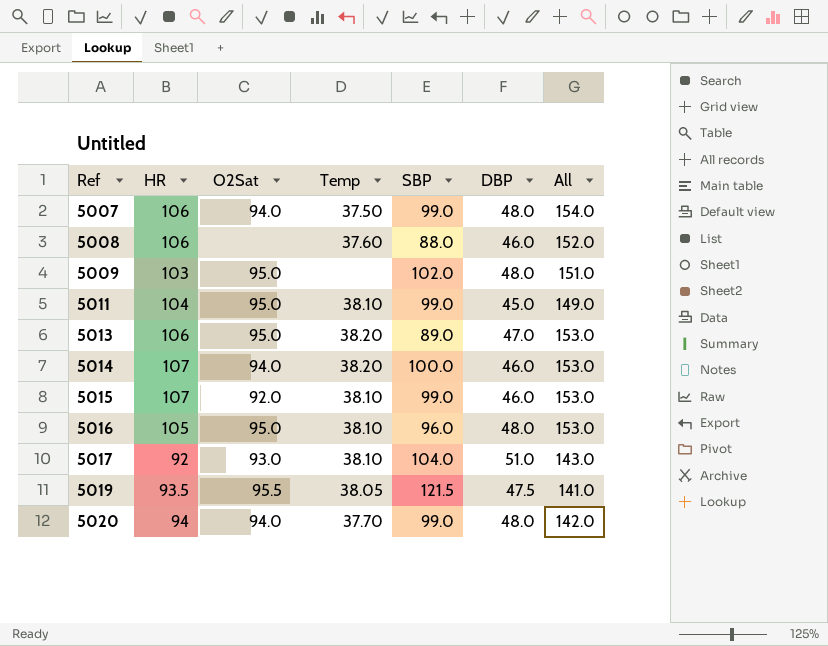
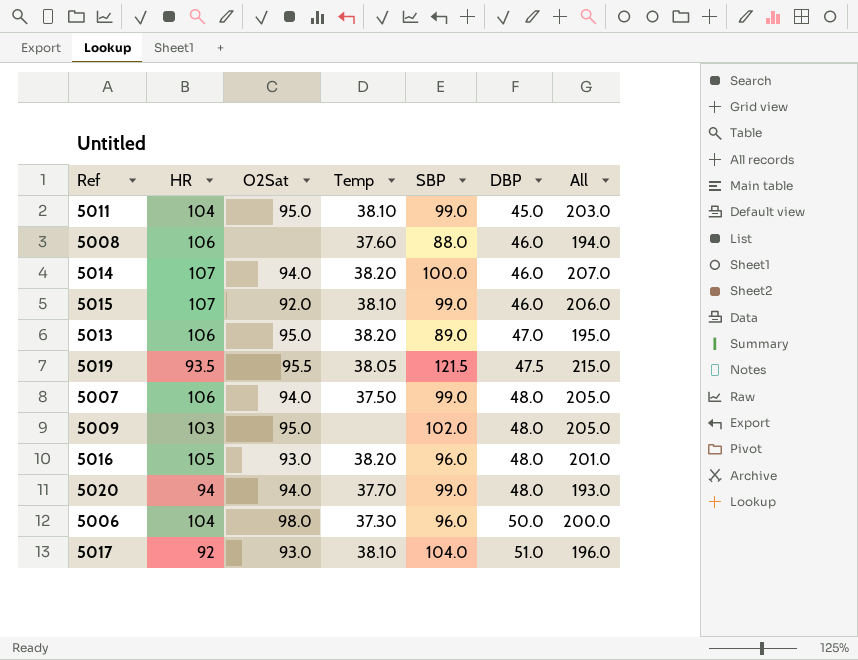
row order: Ref ascending -> DBP ascending
column All | formula: [HR] + [DBP] -> [HR] + [SBP]
5016 | O2Sat: 95.0 -> 93.0
5016 | Temp: 38.10 -> 38.20
row 5006: none -> 104 | 98.0 | 37.30 | 96.0 | 50.0 | 200.0

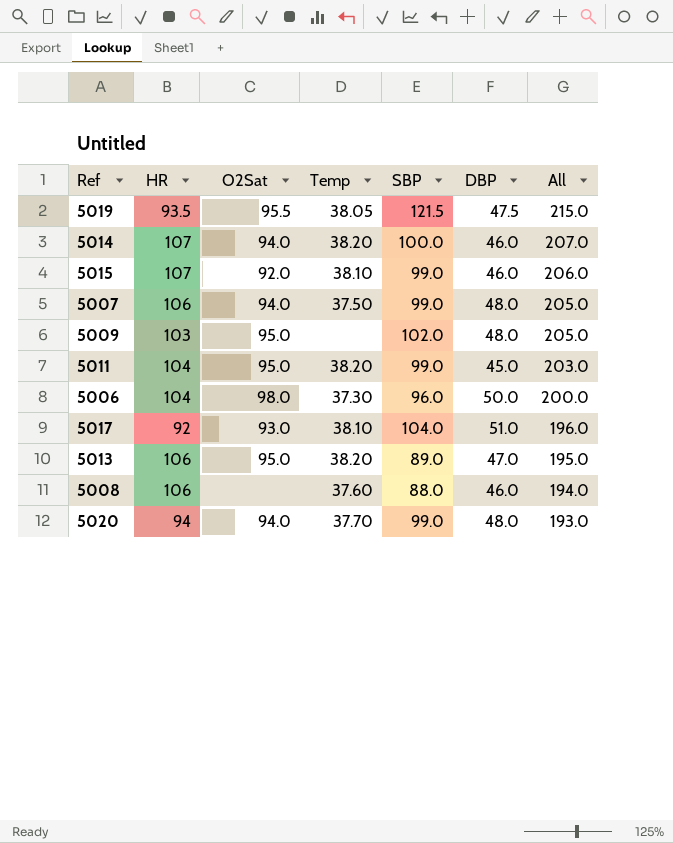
row order: DBP ascending -> All descending
row 5016: 105 | 93.0 | 38.20 | 96.0 | 48.0 | 201.0 -> none
5011 | Temp: 38.10 -> 38.20

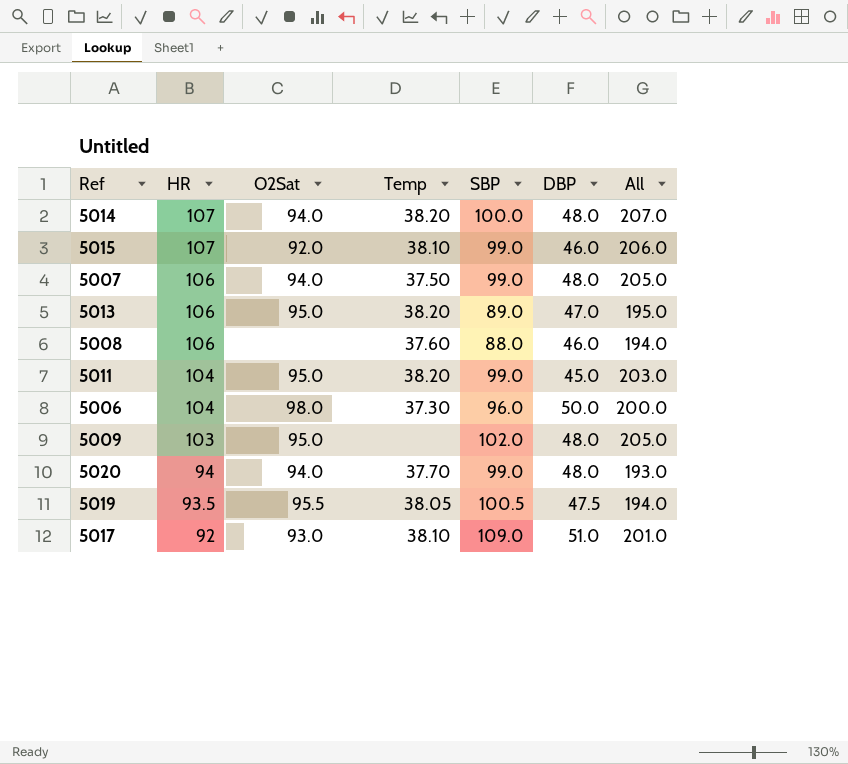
row order: All descending -> HR descending
5014 | DBP: 46.0 -> 48.0
5019 | SBP: 121.5 -> 100.5
5019 | All: 215.0 -> 194.0
5017 | SBP: 104.0 -> 109.0
5017 | All: 196.0 -> 201.0

